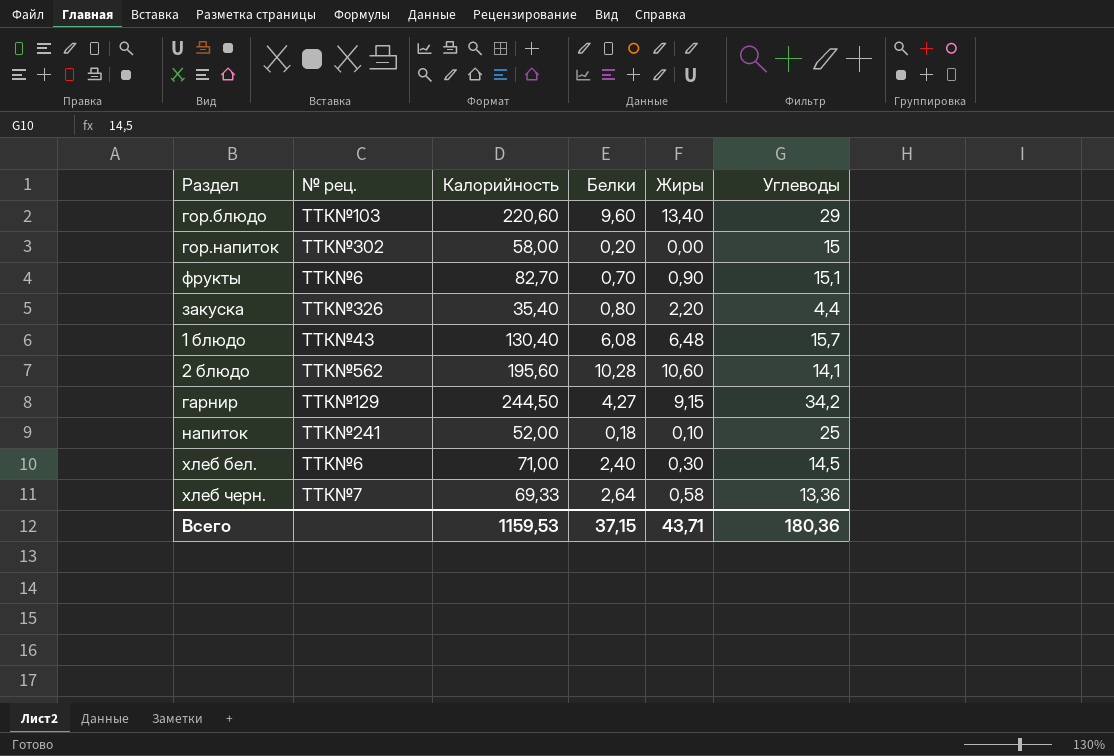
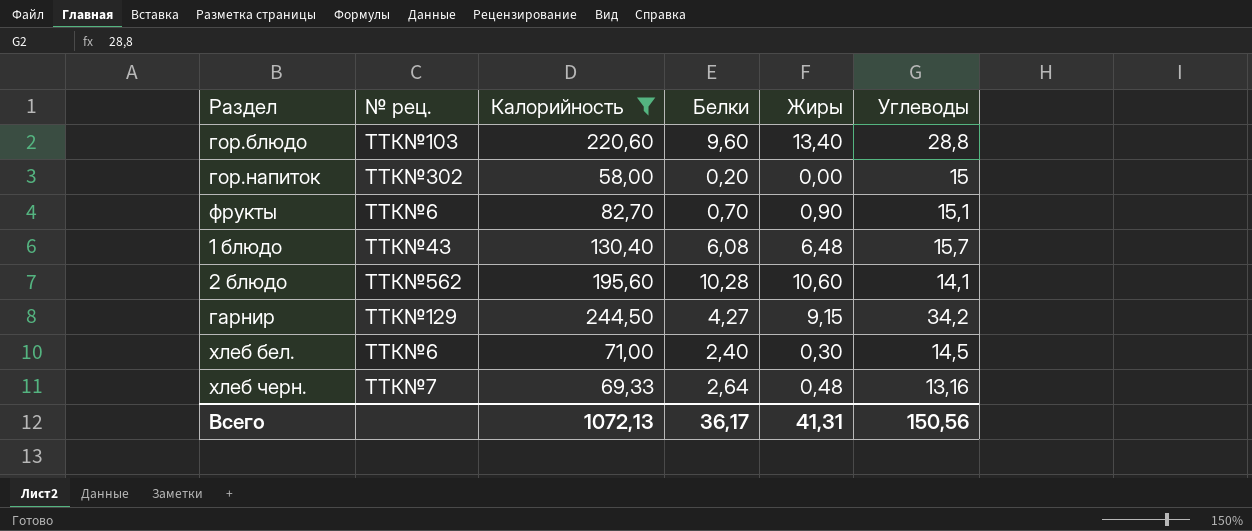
filter: none -> Калорийность >= 58,00
гор.блюдо | Углеводы: 29 -> 28,8
хлеб черн. | Жиры: 0,58 -> 0,48
хлеб черн. | Углеводы: 13,36 -> 13,16
Всего | Калорийность: 1159,53 -> 1072,13
Всего | Белки: 37,15 -> 36,17
Всего | Жиры: 43,71 -> 41,31
Всего | Углеводы: 180,36 -> 150,56

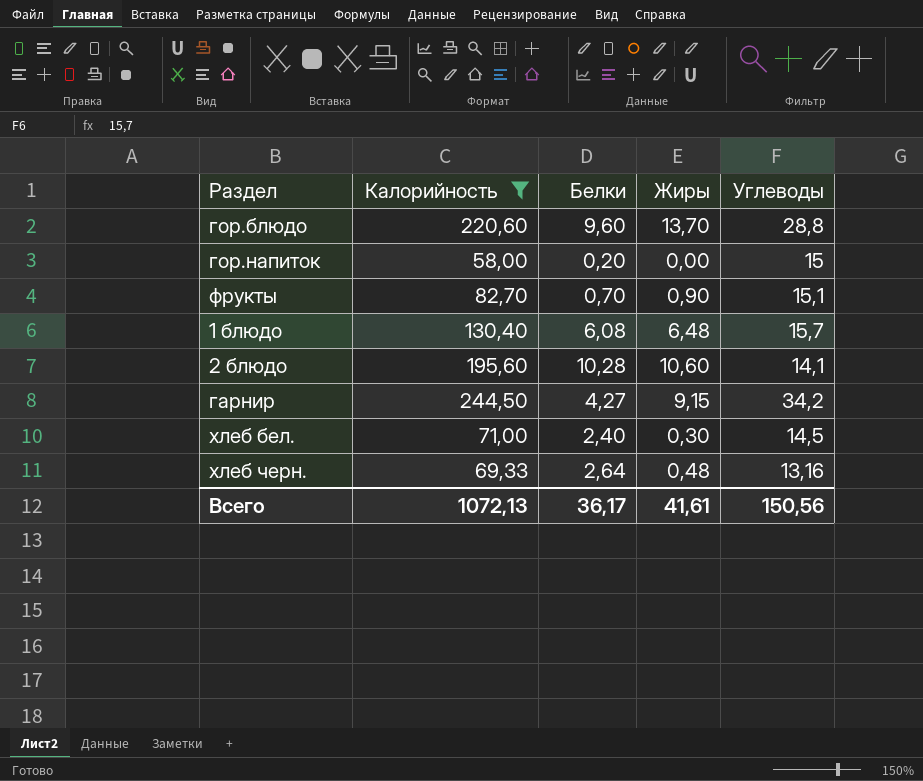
column № рец. | position: 2 -> none
гор.блюдо | Жиры: 13,40 -> 13,70
Всего | Жиры: 41,31 -> 41,61

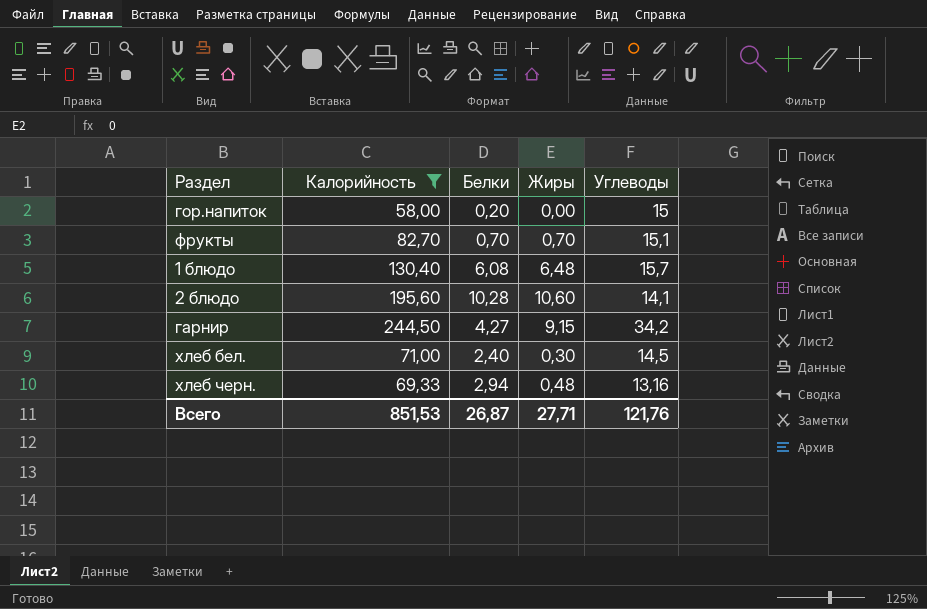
row гор.блюдо: 220,60 | 9,60 | 13,70 | 28,8 -> none
фрукты | Жиры: 0,90 -> 0,70
хлеб черн. | Белки: 2,64 -> 2,94
Всего | Калорийность: 1072,13 -> 851,53
Всего | Белки: 36,17 -> 26,87
Всего | Жиры: 41,61 -> 27,71
Всего | Углеводы: 150,56 -> 121,76

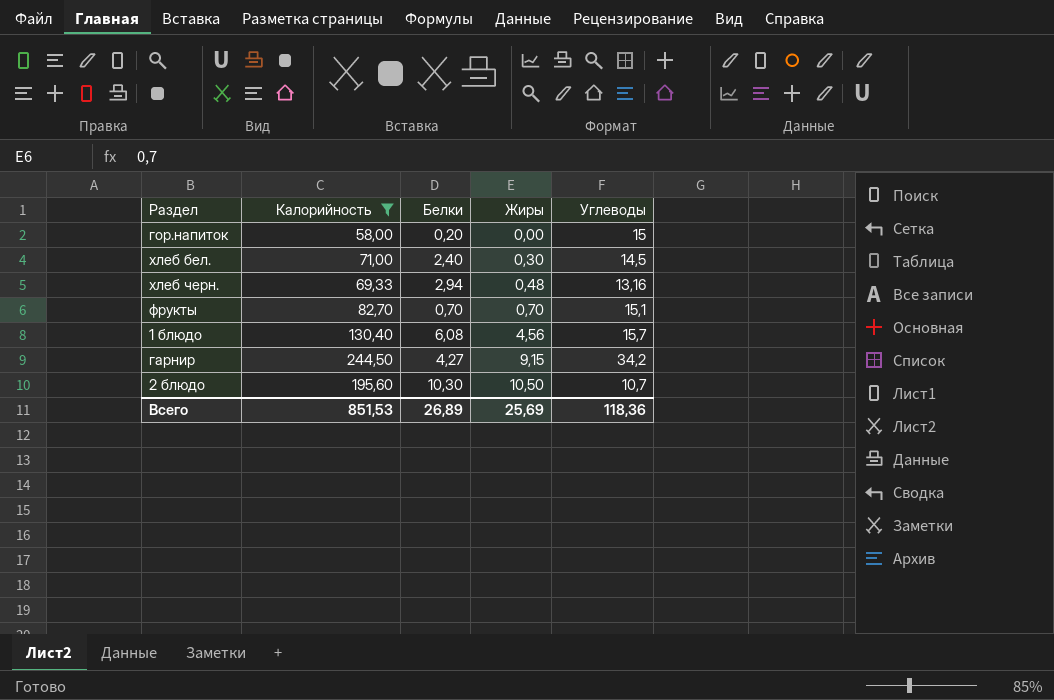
row order: none -> Жиры ascending
1 блюдо | Жиры: 6,48 -> 4,56
2 блюдо | Белки: 10,28 -> 10,30
2 блюдо | Жиры: 10,60 -> 10,50
2 блюдо | Углеводы: 14,1 -> 10,7
Всего | Белки: 26,87 -> 26,89
Всего | Жиры: 27,71 -> 25,69
Всего | Углеводы: 121,76 -> 118,36

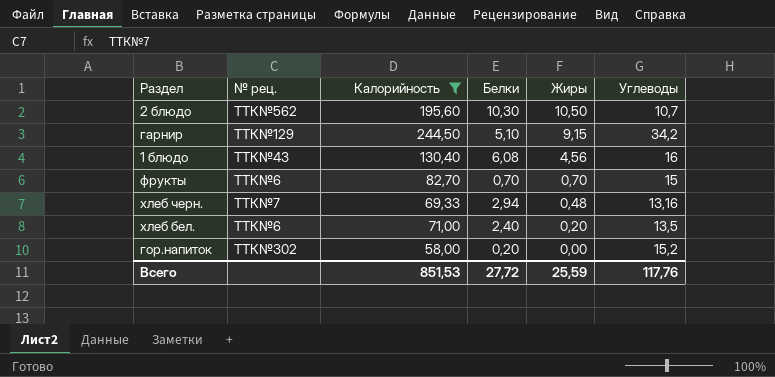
row order: Жиры ascending -> Жиры descending
column № рец. | position: none -> 2
гарнир | Белки: 4,27 -> 5,10
1 блюдо | Углеводы: 15,7 -> 16
фрукты | Углеводы: 15,1 -> 15
хлеб бел. | Жиры: 0,30 -> 0,20
хлеб бел. | Углеводы: 14,5 -> 13,5
гор.напиток | Углеводы: 15 -> 15,2
Всего | Белки: 26,89 -> 27,72
Всего | Жиры: 25,69 -> 25,59
Всего | Углеводы: 118,36 -> 117,76

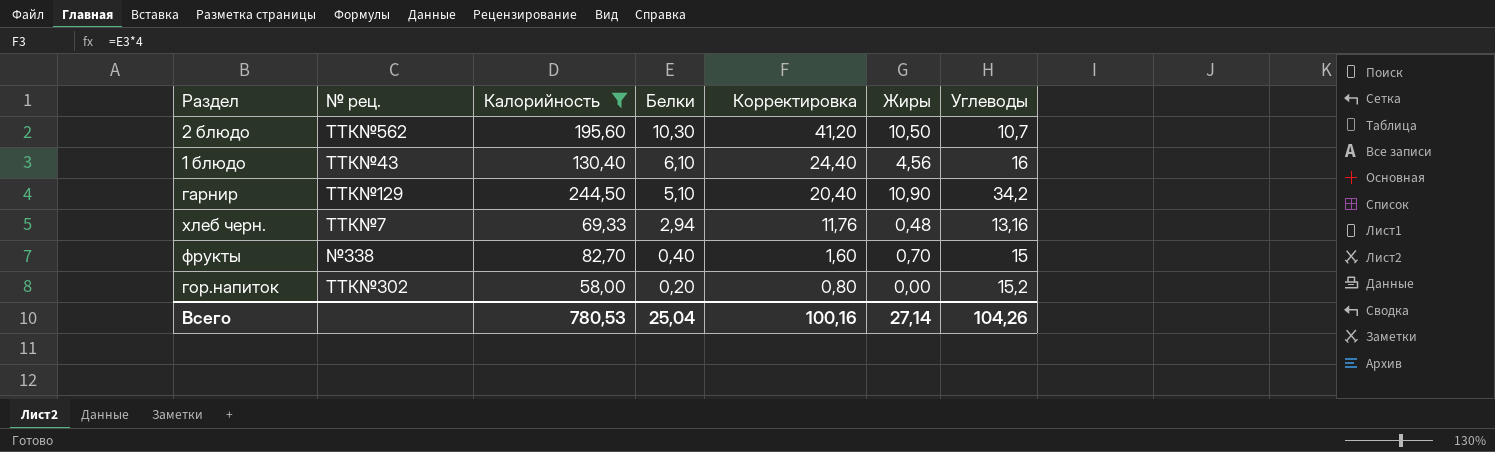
row order: Жиры descending -> Белки descending
column Корректировка | formula: none -> [Белки] * 4
row хлеб бел.: ТТК№6 | 71,00 | 2,40 | 0,20 | 13,5 -> none
1 блюдо | Белки: 6,08 -> 6,10
гарнир | Жиры: 9,15 -> 10,90
фрукты | № рец.: ТТК№6 -> №338
фрукты | Белки: 0,70 -> 0,40
Всего | Калорийность: 851,53 -> 780,53
Всего | Белки: 27,72 -> 25,04
Всего | Жиры: 25,59 -> 27,14
Всего | Углеводы: 117,76 -> 104,26

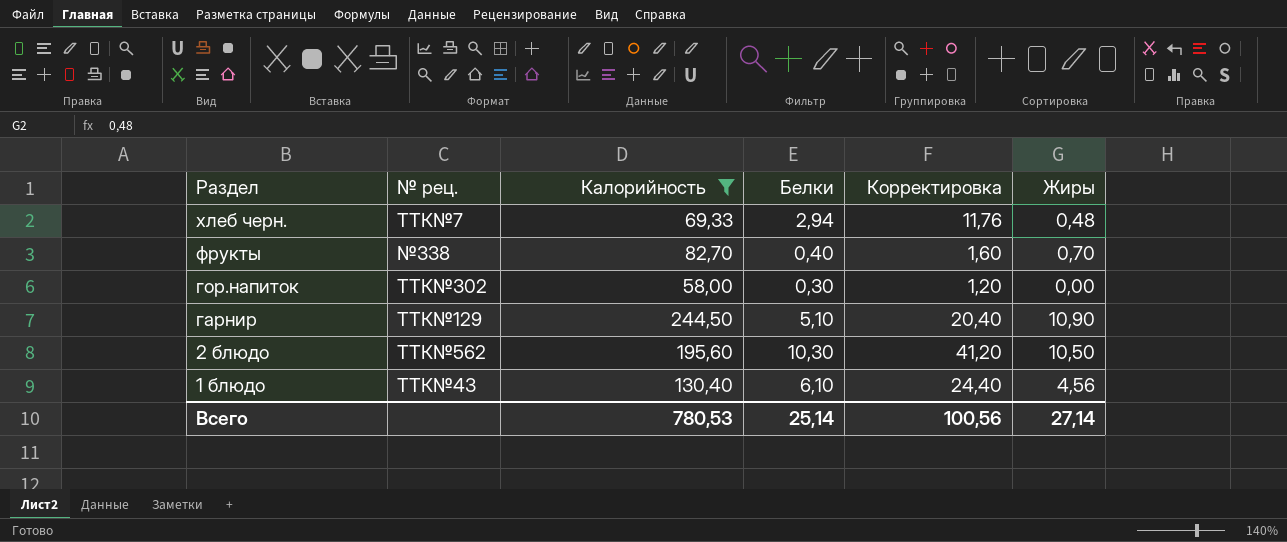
row order: Белки descending -> Раздел descending
column Углеводы | position: 7 -> none
гор.напиток | Белки: 0,20 -> 0,30
гор.напиток | Корректировка: 0,80 -> 1,20
Всего | Белки: 25,04 -> 25,14
Всего | Корректировка: 100,16 -> 100,56

